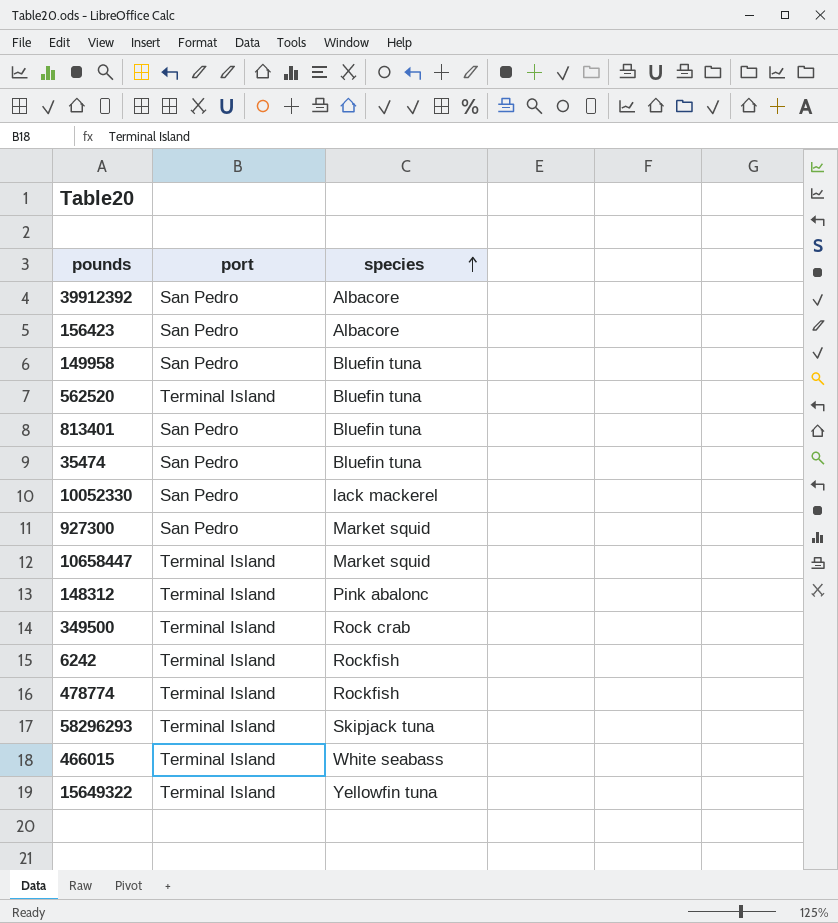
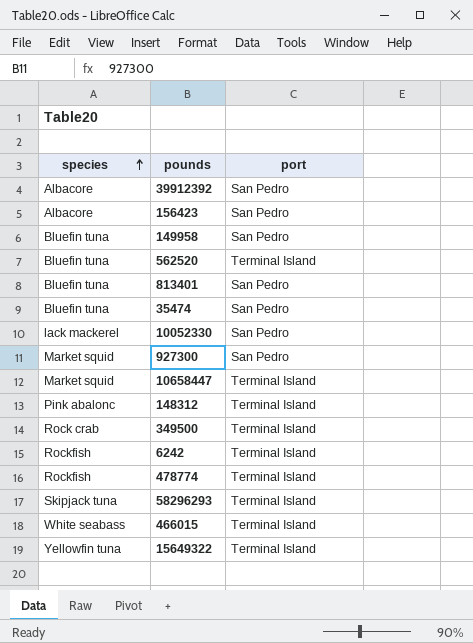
column species | position: 3 -> 1

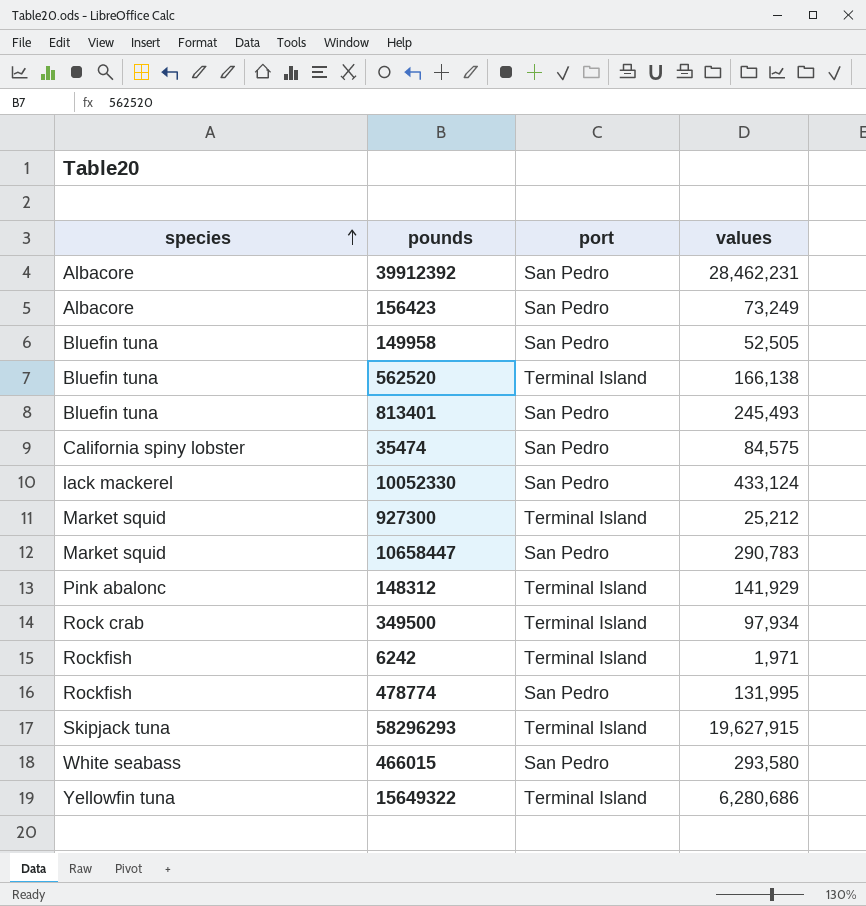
column values | position: none -> 4
35474 | species: Bluefin tuna -> California spiny lobster
927300 | port: San Pedro -> Terminal Island
10658447 | port: Terminal Island -> San Pedro
478774 | port: Terminal Island -> San Pedro
466015 | port: Terminal Island -> San Pedro

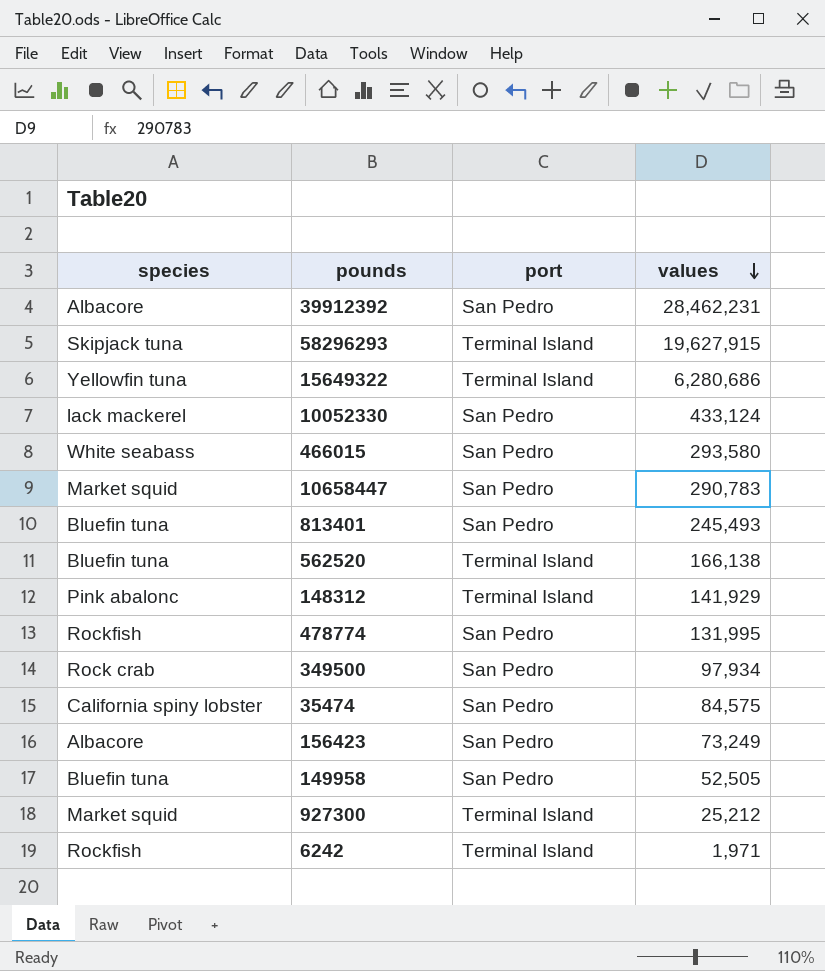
row order: species ascending -> values descending
349500 | port: Terminal Island -> San Pedro

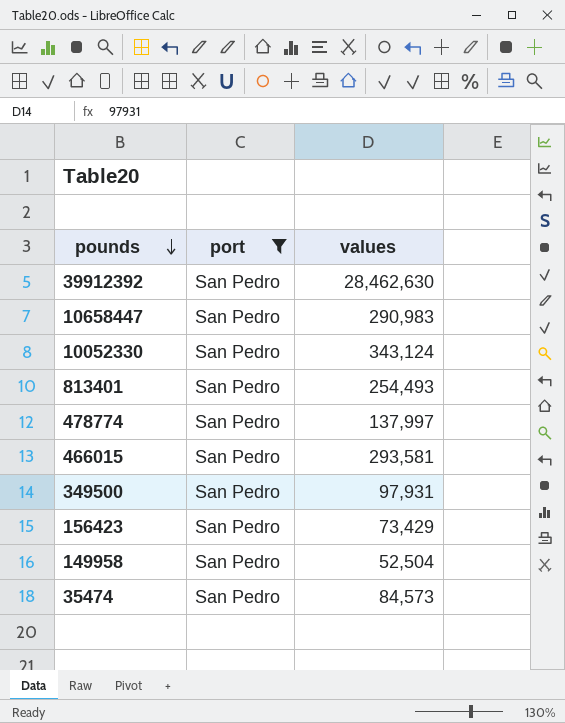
filter: none -> port = San Pedro
row order: values descending -> pounds descending
column species | position: 1 -> none
39912392 | values: 28,462,231 -> 28,462,630
10658447 | values: 290,783 -> 290,983
10052330 | values: 433,124 -> 343,124
813401 | values: 245,493 -> 254,493
478774 | values: 131,995 -> 137,997
466015 | values: 293,580 -> 293,581
349500 | values: 97,934 -> 97,931
156423 | values: 73,249 -> 73,429
149958 | values: 52,505 -> 52,504
35474 | values: 84,575 -> 84,573

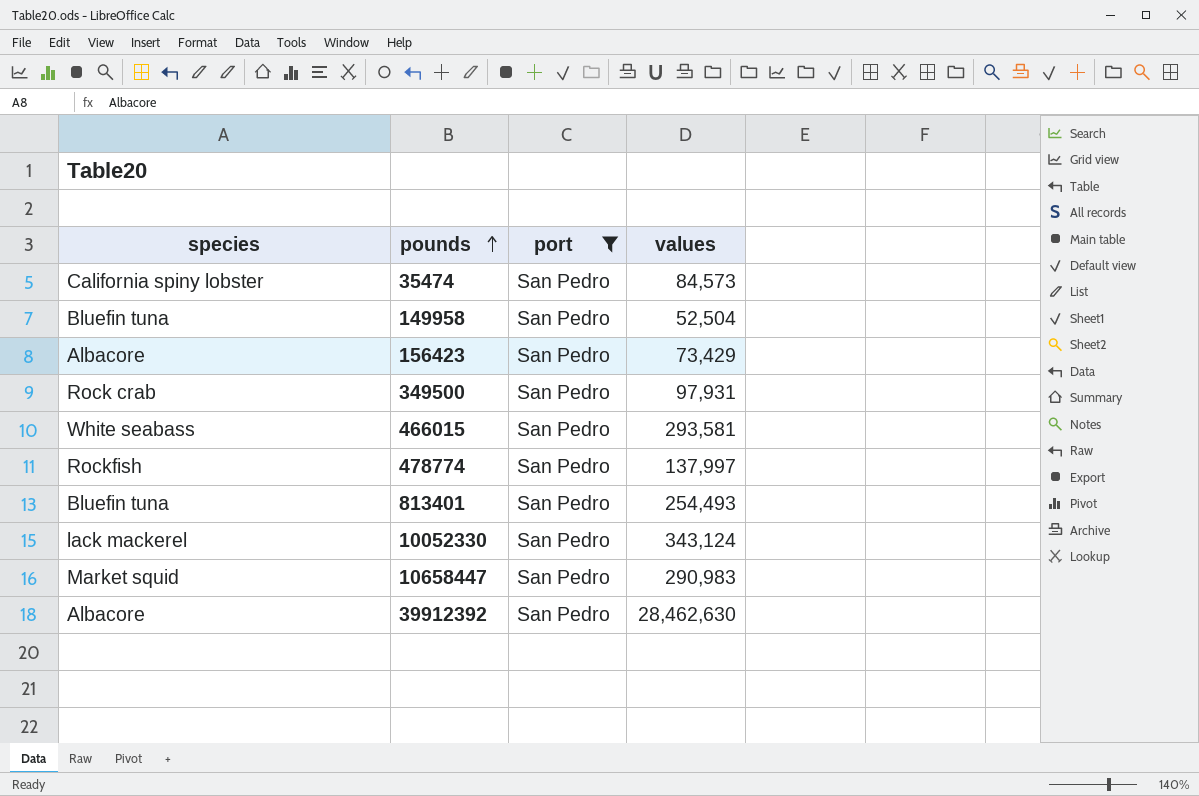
row order: pounds descending -> pounds ascending
column species | position: none -> 1

